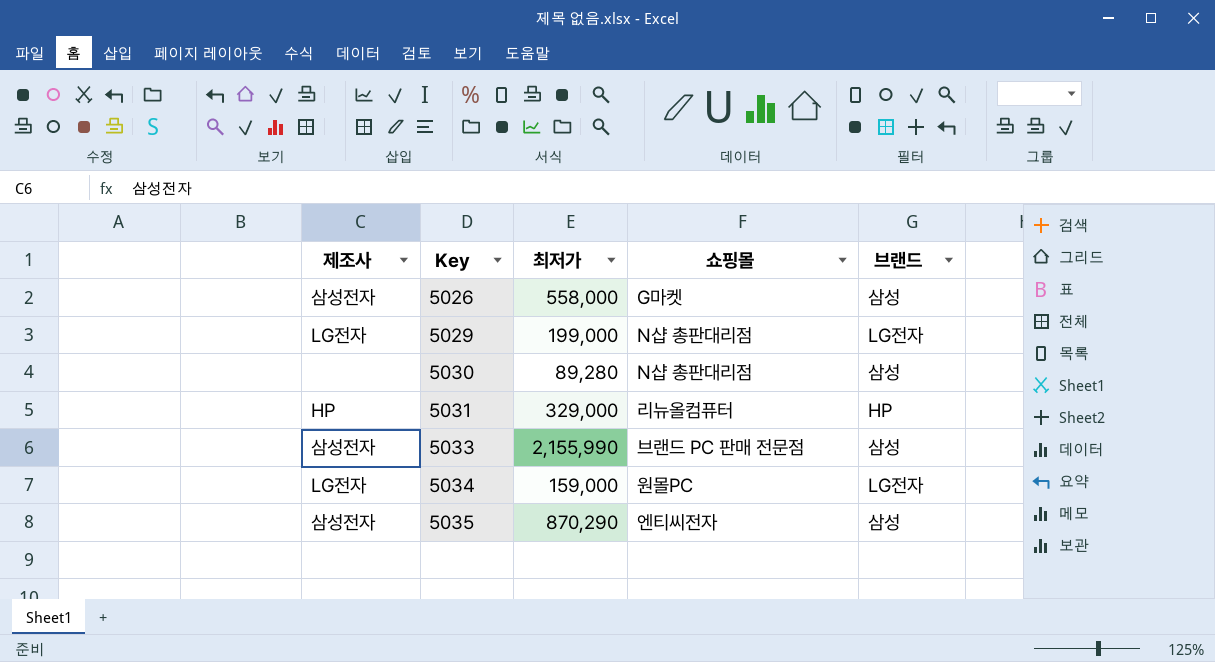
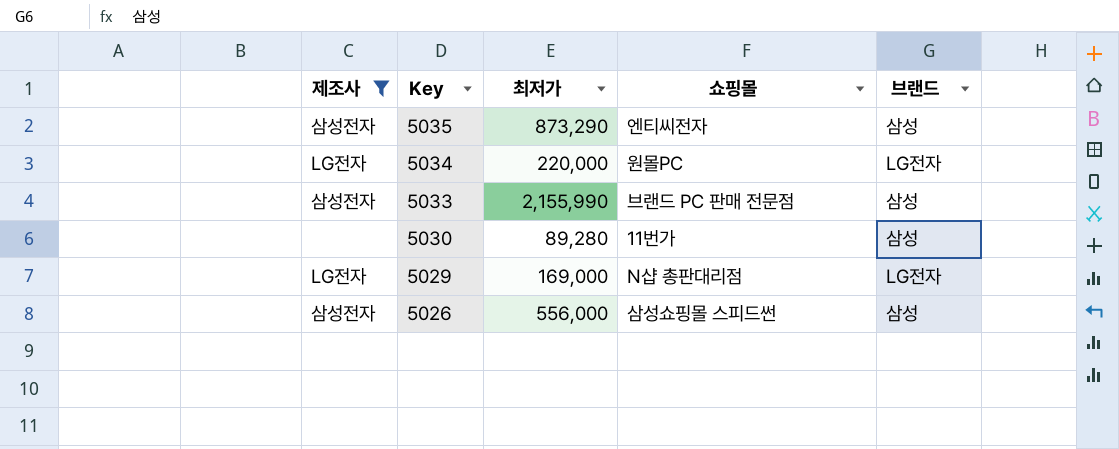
filter: none -> 제조사 != HP
row order: Key ascending -> Key descending
5035 | 최저가: 870,290 -> 873,290
5034 | 최저가: 159,000 -> 220,000
5030 | 쇼핑몰: N샵 총판대리점 -> 11번가
5029 | 최저가: 199,000 -> 169,000
5026 | 최저가: 558,000 -> 556,000
5026 | 쇼핑몰: G마켓 -> 삼성쇼핑몰 스피드썬

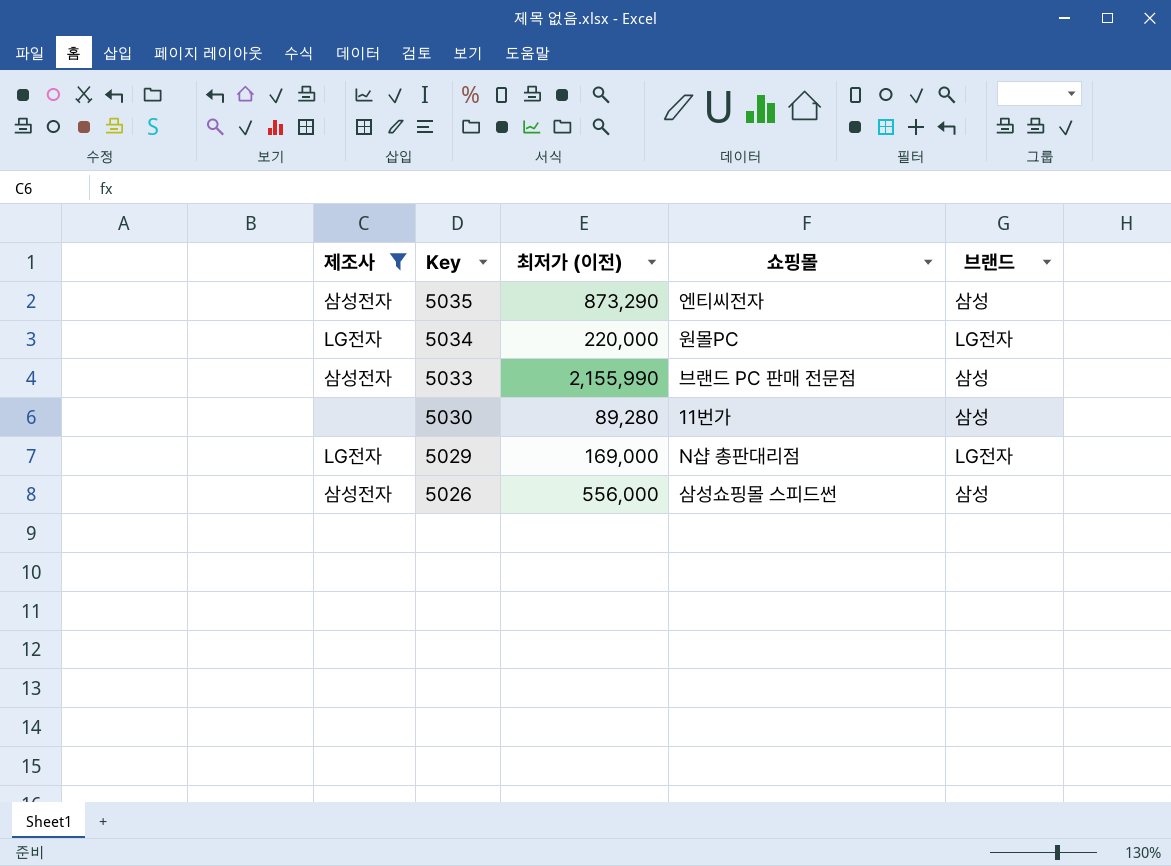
column name: 최저가 -> 최저가 (이전)

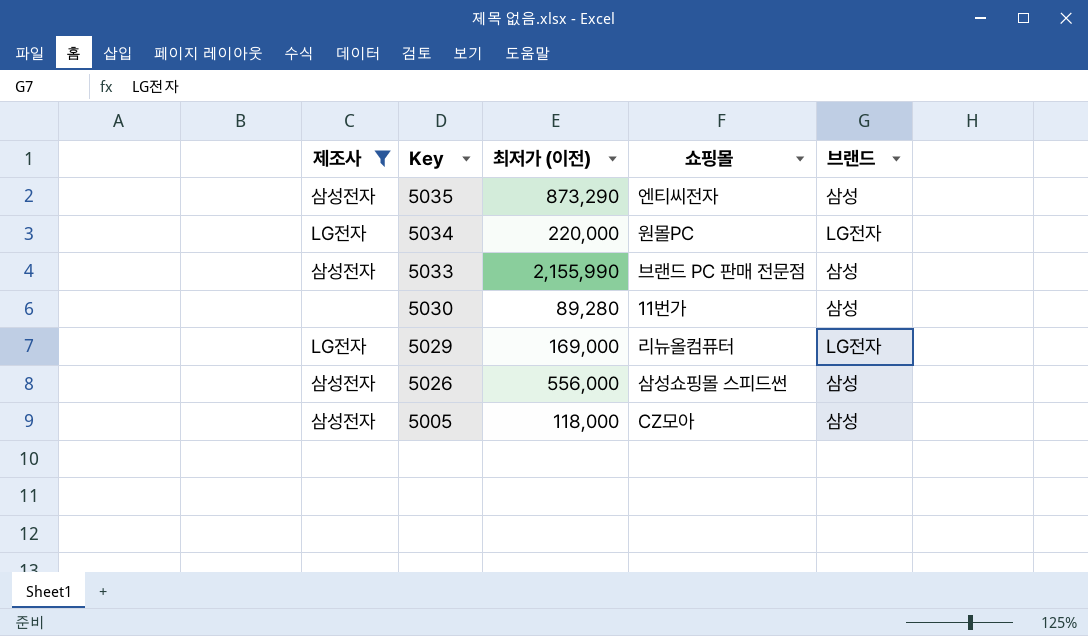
5029 | 쇼핑몰: N샵 총판대리점 -> 리뉴올컴퓨터
row 5005: none -> 삼성전자 | 118,000 | CZ모아 | 삼성

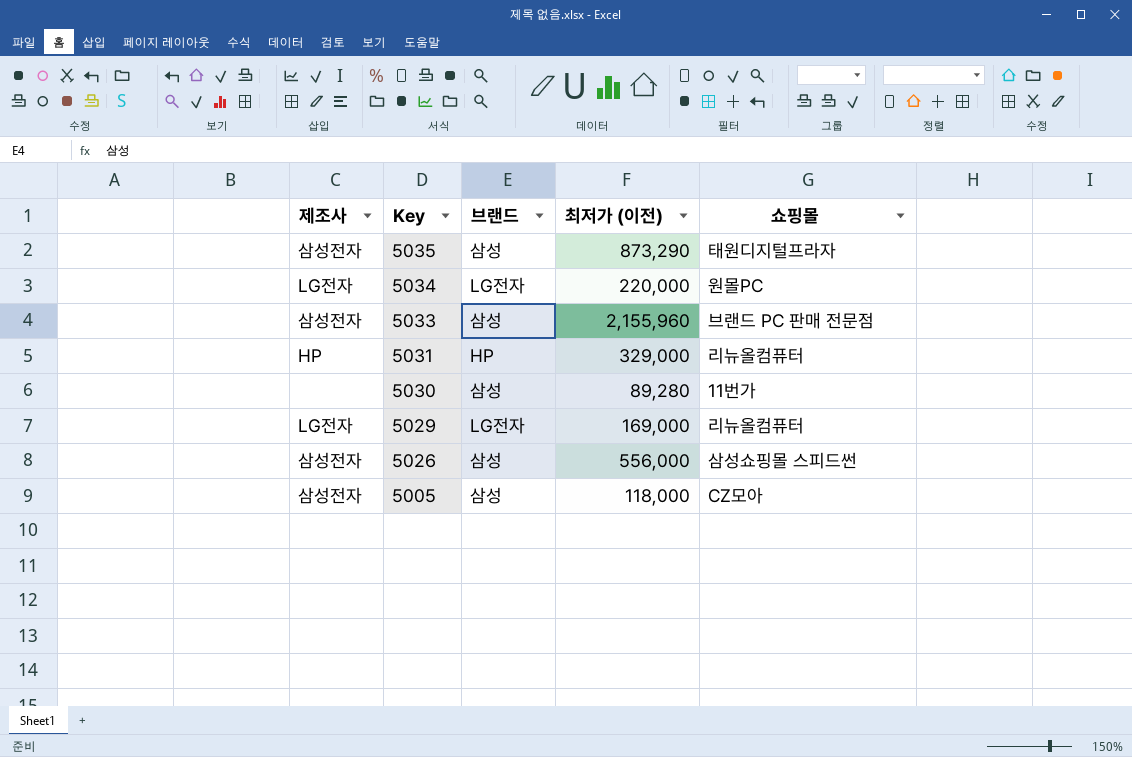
filter: 제조사 != HP -> none
column 브랜드 | position: 5 -> 3
5035 | 쇼핑몰: 엔티씨전자 -> 태원디지털프라자
5033 | 최저가 (이전): 2,155,990 -> 2,155,960

